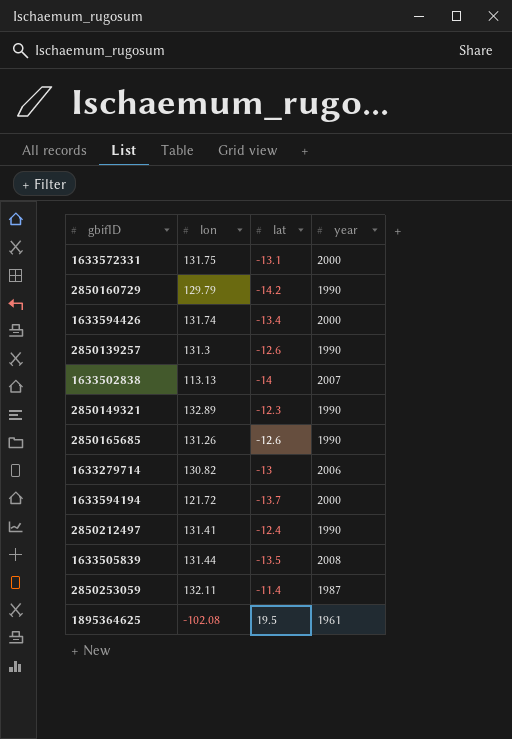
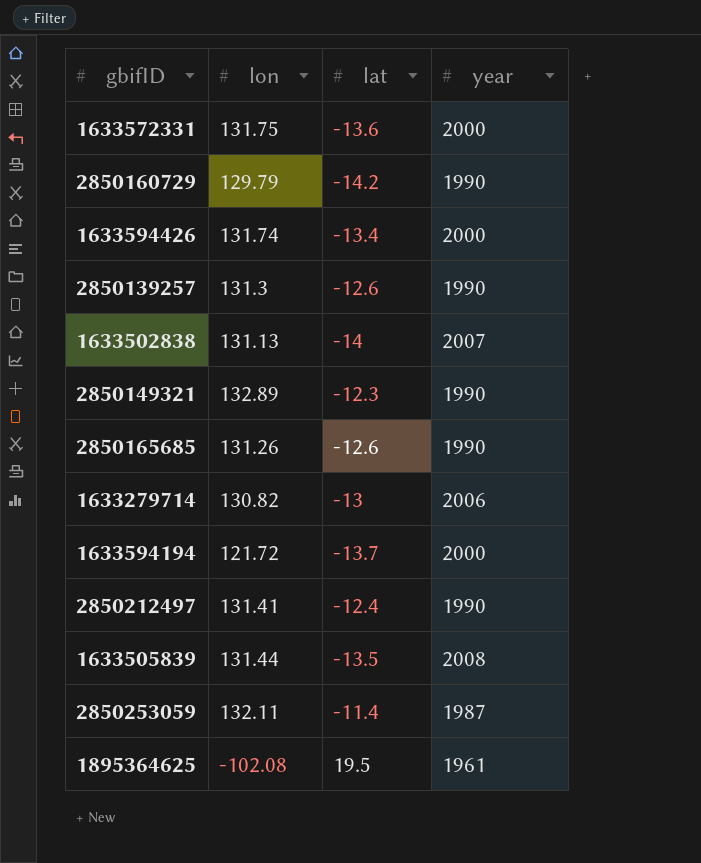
1633572331 | lat: -13.1 -> -13.6
1633502838 | lon: 113.13 -> 131.13

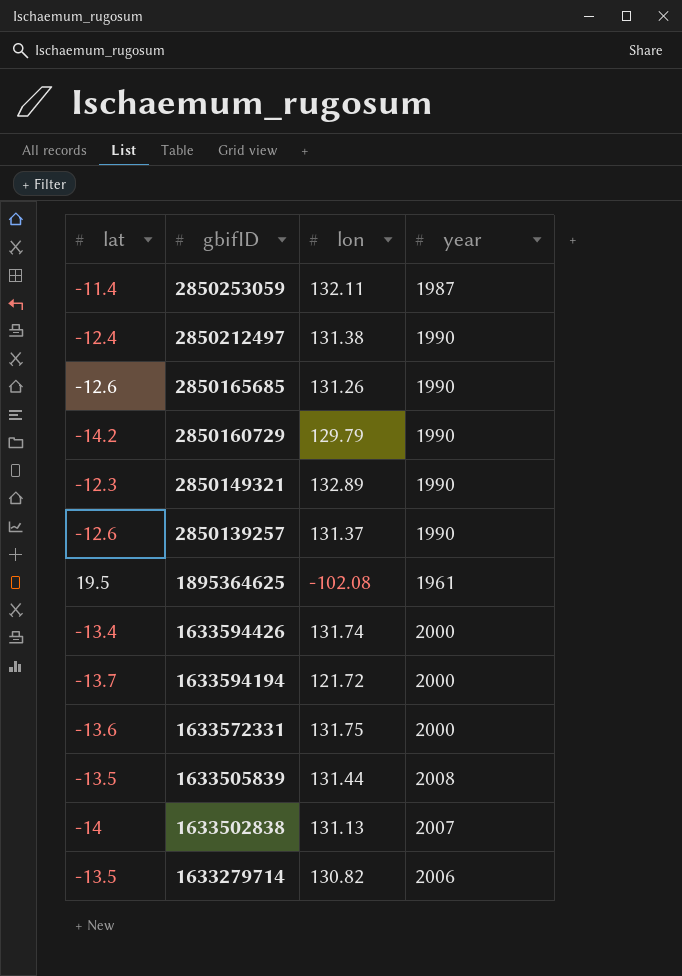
row order: none -> gbifID descending
column lat | position: 3 -> 1
2850212497 | lon: 131.41 -> 131.38
2850139257 | lon: 131.3 -> 131.37
1633279714 | lat: -13 -> -13.5

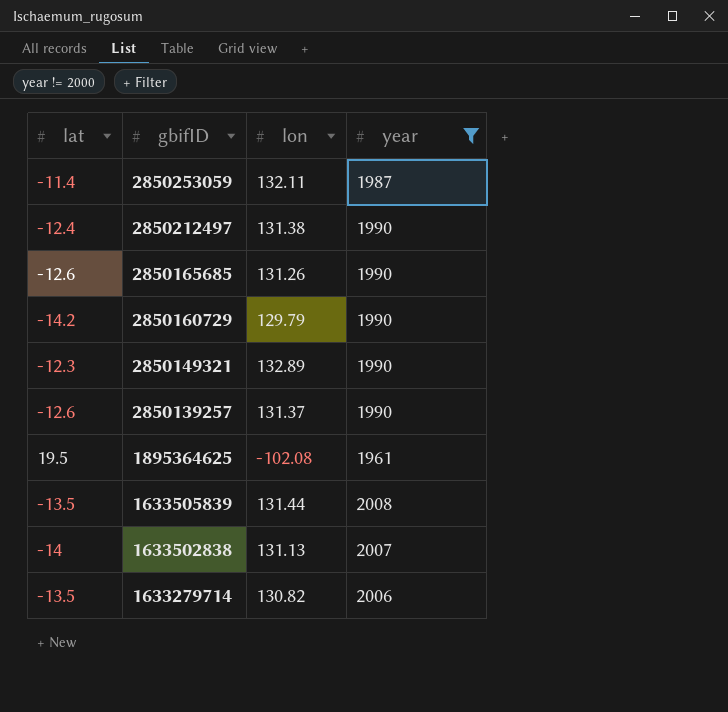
filter: none -> year != 2000

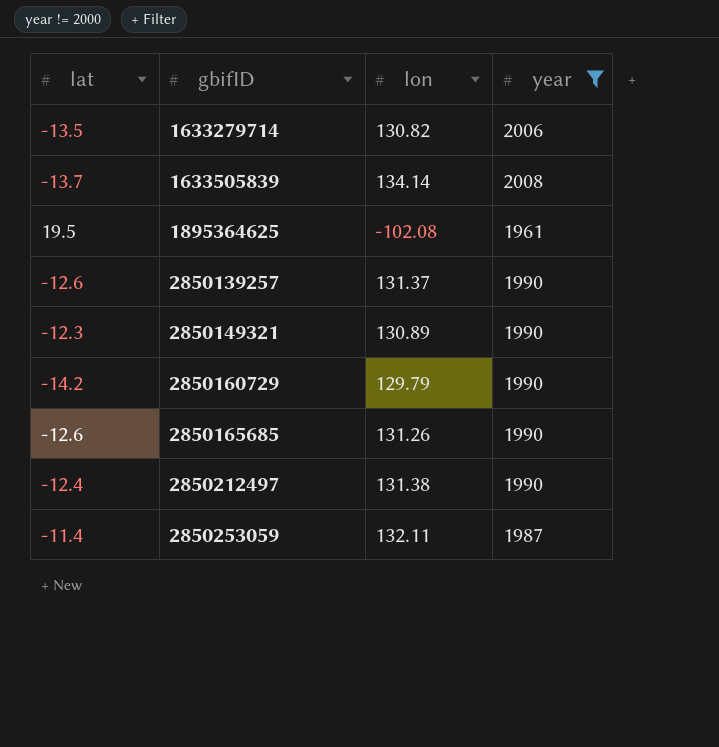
row order: gbifID descending -> gbifID ascending
row 1633502838: -14 | 131.13 | 2007 -> none
1633505839 | lat: -13.5 -> -13.7
1633505839 | lon: 131.44 -> 134.14
2850149321 | lon: 132.89 -> 130.89

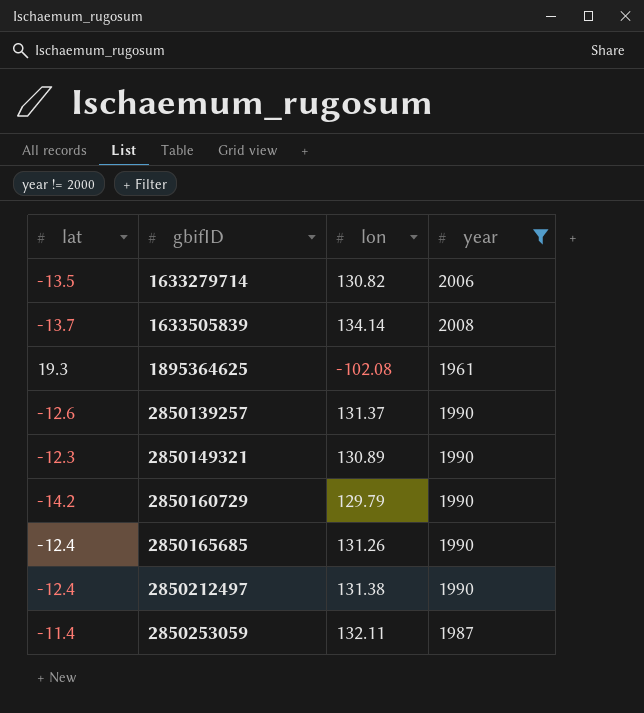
1895364625 | lat: 19.5 -> 19.3
2850165685 | lat: -12.6 -> -12.4

